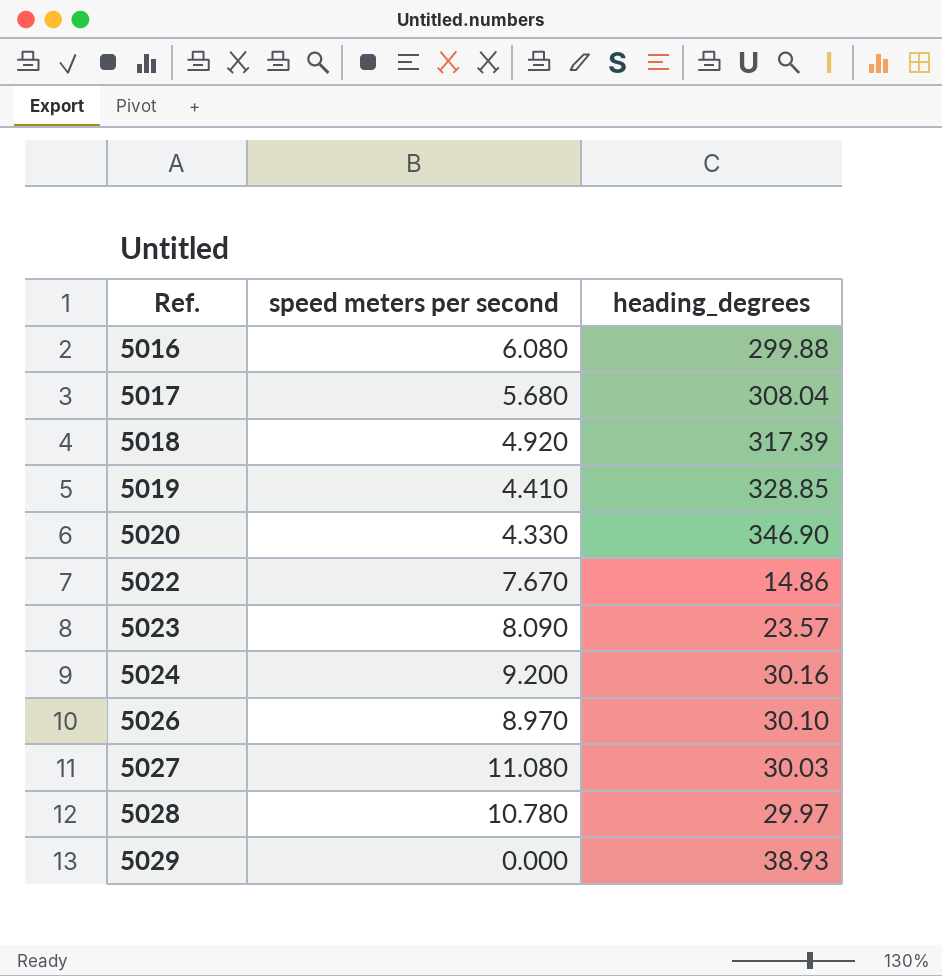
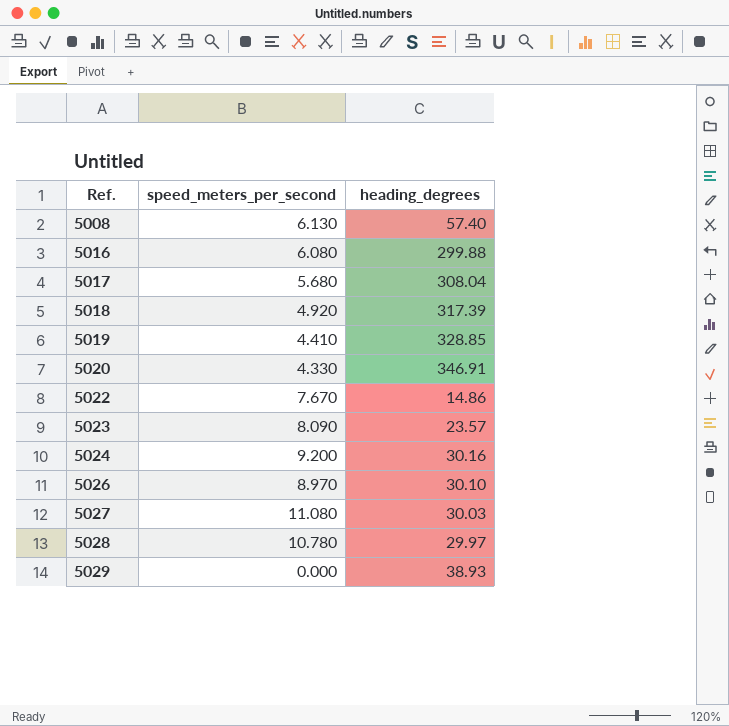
column name: speed meters per second -> speed_meters_per_second
row 5008: none -> 6.130 | 57.40
5020 | heading_degrees: 346.90 -> 346.91

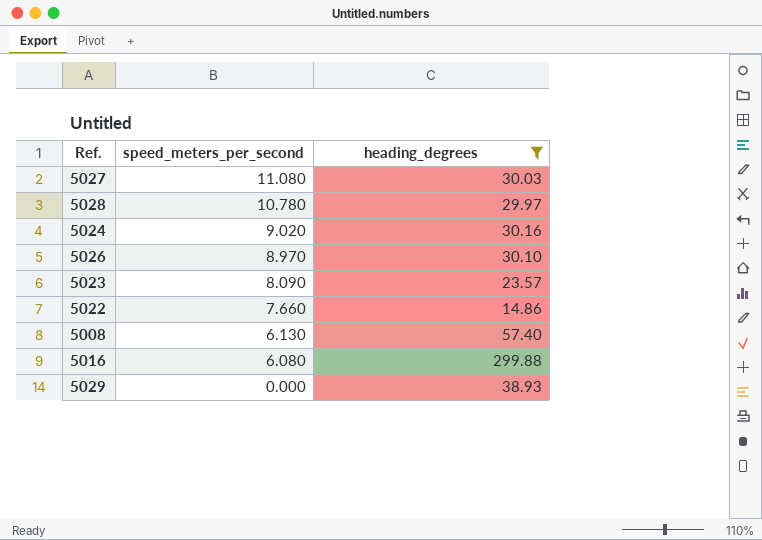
filter: none -> heading_degrees <= 299.88
row order: Ref. ascending -> speed_meters_per_second descending
5024 | speed_meters_per_second: 9.200 -> 9.020
5022 | speed_meters_per_second: 7.670 -> 7.660

